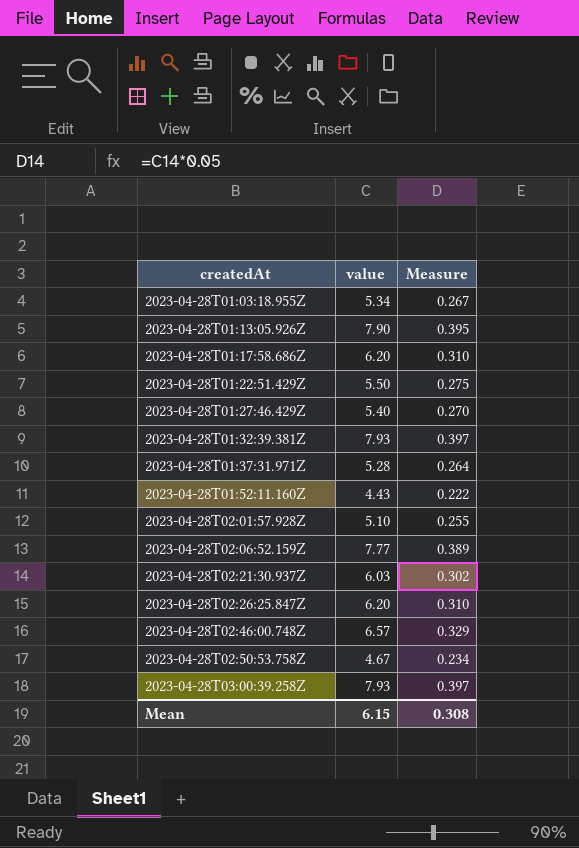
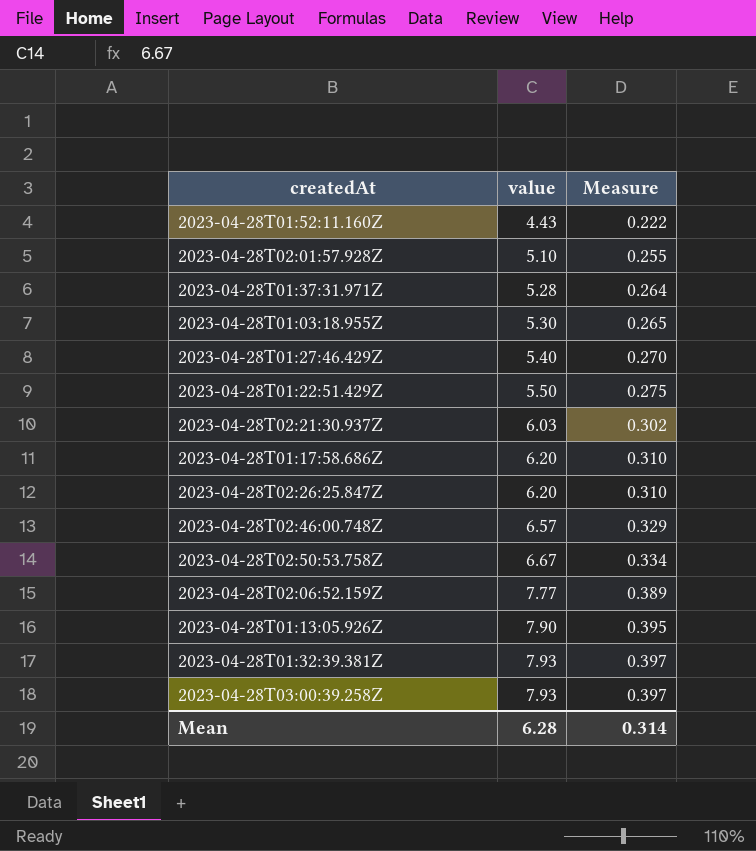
row order: createdAt ascending -> value ascending
2023-04-28T01:03:18.955Z | value: 5.34 -> 5.30
2023-04-28T01:03:18.955Z | Measure: 0.267 -> 0.265
2023-04-28T02:50:53.758Z | value: 4.67 -> 6.67
2023-04-28T02:50:53.758Z | Measure: 0.234 -> 0.334
Mean | value: 6.15 -> 6.28
Mean | Measure: 0.308 -> 0.314

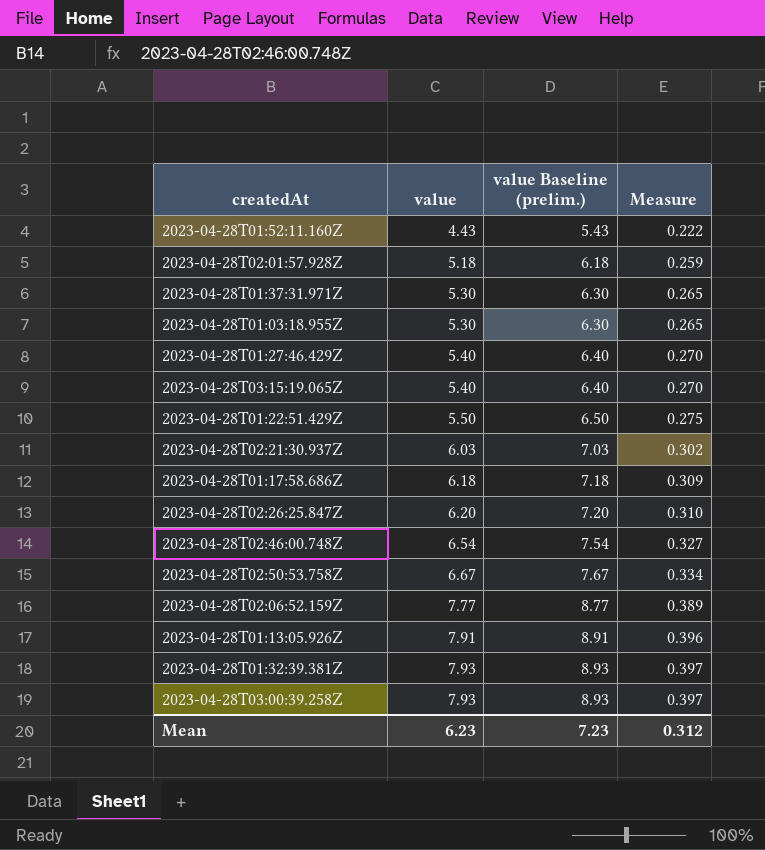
column value Baseline (prelim.) | formula: none -> [value] + 1
2023-04-28T02:01:57.928Z | value: 5.10 -> 5.18
2023-04-28T02:01:57.928Z | Measure: 0.255 -> 0.259
2023-04-28T01:37:31.971Z | value: 5.28 -> 5.30
2023-04-28T01:37:31.971Z | Measure: 0.264 -> 0.265
row 2023-04-28T03:15:19.065Z: none -> 5.40 | 6.40 | 0.270
2023-04-28T01:17:58.686Z | value: 6.20 -> 6.18
2023-04-28T01:17:58.686Z | Measure: 0.310 -> 0.309
2023-04-28T02:46:00.748Z | value: 6.57 -> 6.54
2023-04-28T02:46:00.748Z | Measure: 0.329 -> 0.327
2023-04-28T01:13:05.926Z | value: 7.90 -> 7.91
2023-04-28T01:13:05.926Z | Measure: 0.395 -> 0.396
Mean | value: 6.28 -> 6.23
Mean | Measure: 0.314 -> 0.312

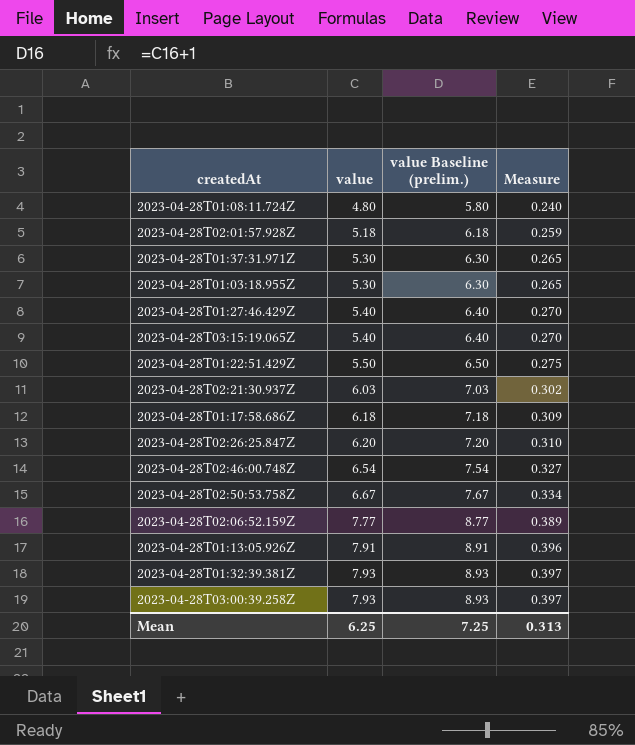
row 2023-04-28T01:52:11.160Z: 4.43 | 5.43 | 0.222 -> none
row 2023-04-28T01:08:11.724Z: none -> 4.80 | 5.80 | 0.240
Mean | value: 6.23 -> 6.25
Mean | value Baseline (prelim.): 7.23 -> 7.25
Mean | Measure: 0.312 -> 0.313

